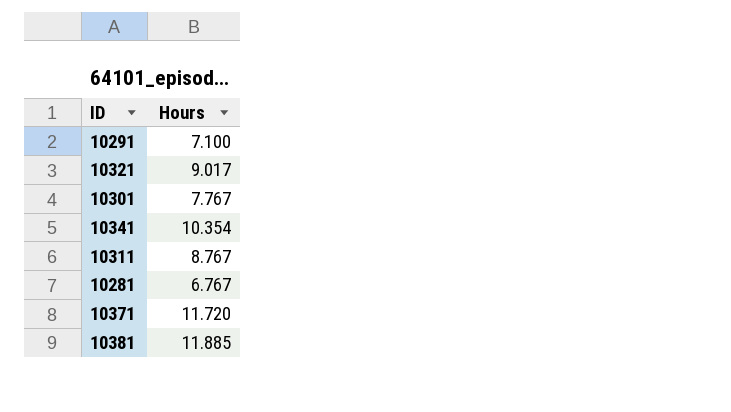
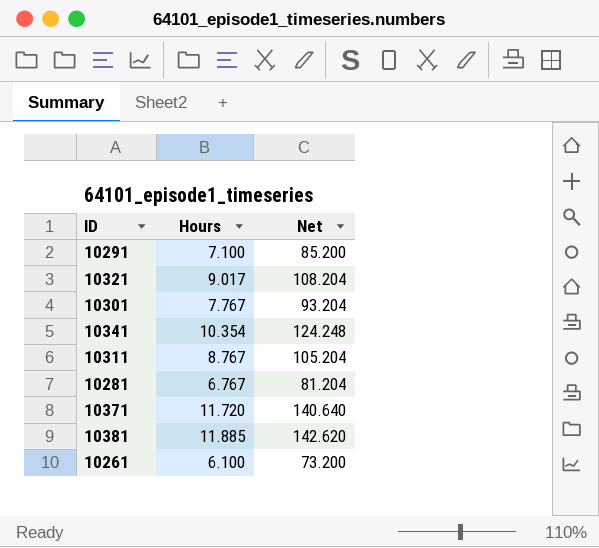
column Net | formula: none -> [Hours] * 12
row 10261: none -> 6.100 | 73.200

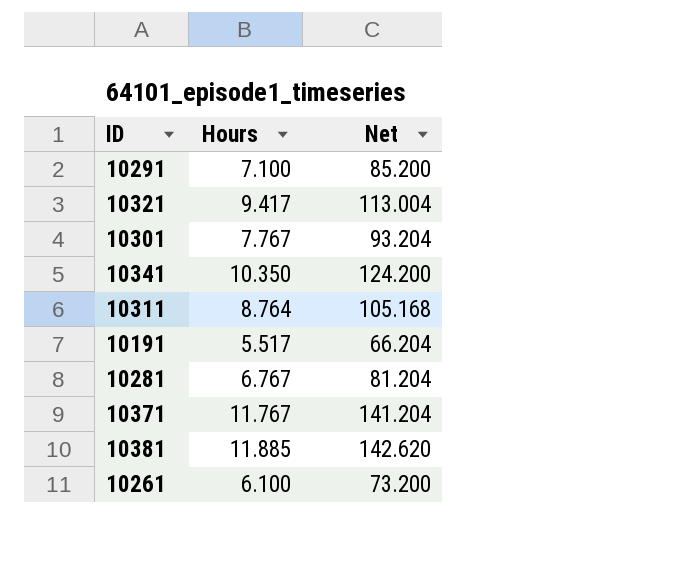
10321 | Hours: 9.017 -> 9.417
10321 | Net: 108.204 -> 113.004
10341 | Hours: 10.354 -> 10.350
10341 | Net: 124.248 -> 124.200
10311 | Hours: 8.767 -> 8.764
10311 | Net: 105.204 -> 105.168
row 10191: none -> 5.517 | 66.204
10371 | Hours: 11.720 -> 11.767
10371 | Net: 140.640 -> 141.204

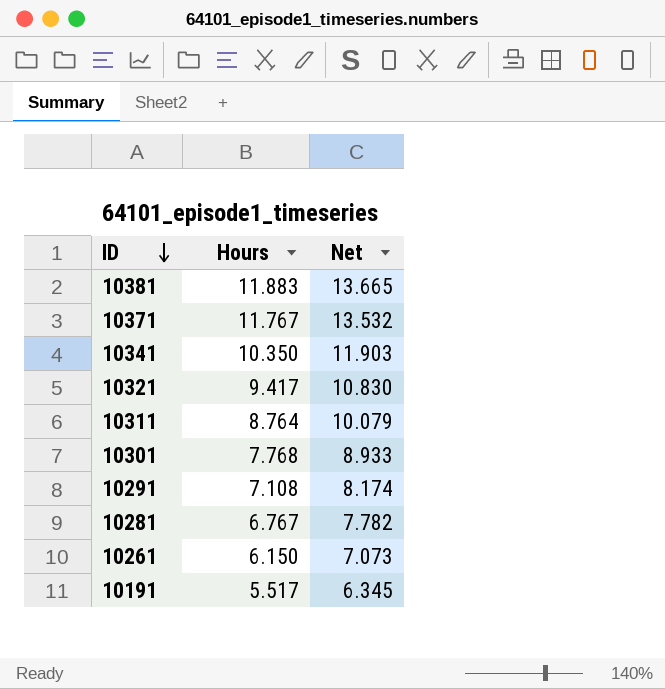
row order: none -> ID descending
column Net | formula: [Hours] * 12 -> [Hours] * 1.15
10381 | Hours: 11.885 -> 11.883
10301 | Hours: 7.767 -> 7.768
10291 | Hours: 7.100 -> 7.108
10261 | Hours: 6.100 -> 6.150

